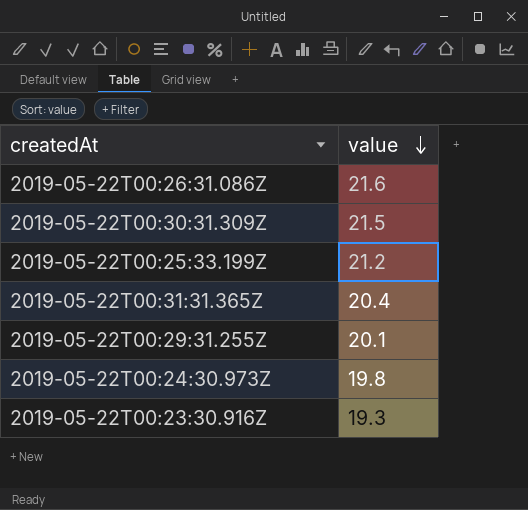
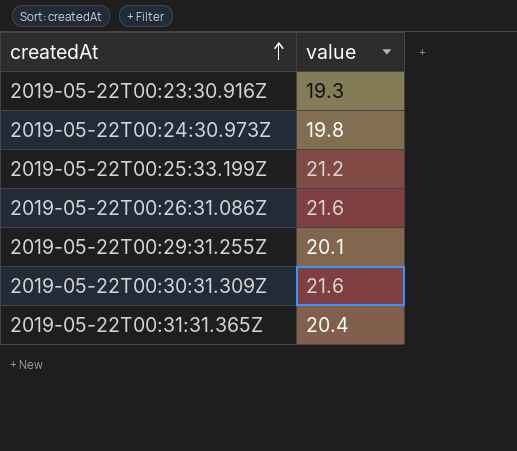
row order: value descending -> createdAt ascending
2019-05-22T00:30:31.309Z | value: 21.5 -> 21.6

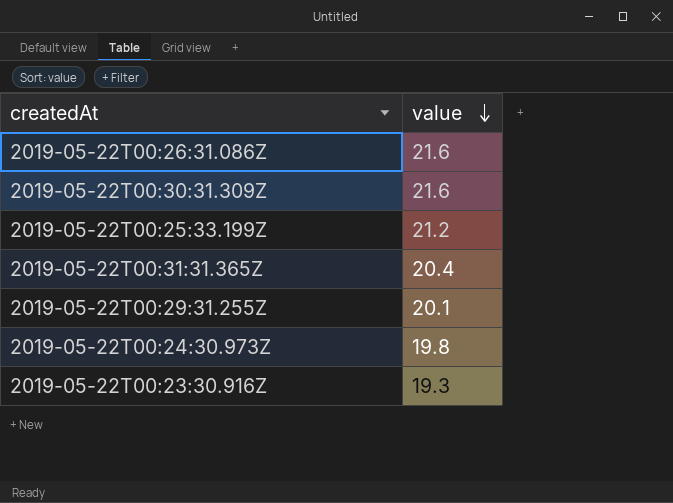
row order: createdAt ascending -> value descending

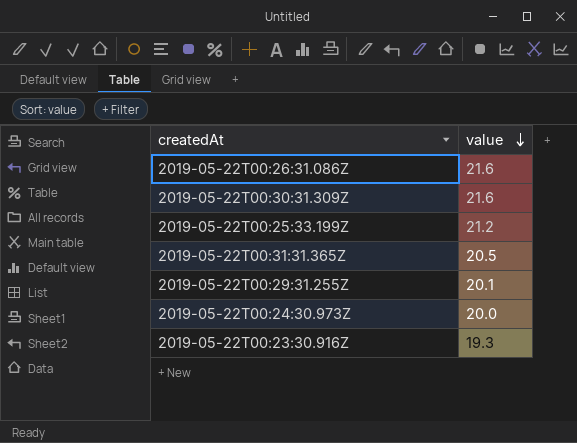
2019-05-22T00:31:31.365Z | value: 20.4 -> 20.5
2019-05-22T00:24:30.973Z | value: 19.8 -> 20.0

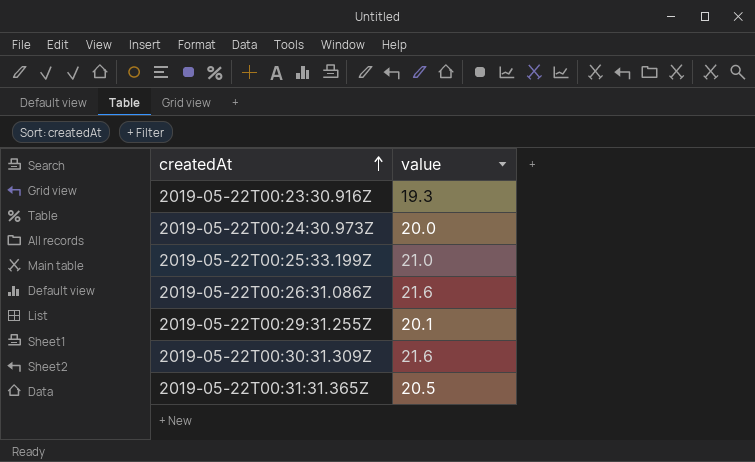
row order: value descending -> createdAt ascending
2019-05-22T00:25:33.199Z | value: 21.2 -> 21.0

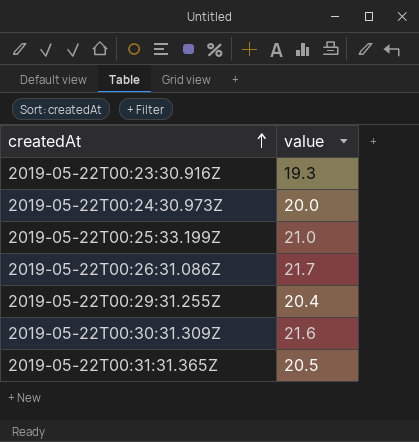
2019-05-22T00:26:31.086Z | value: 21.6 -> 21.7
2019-05-22T00:29:31.255Z | value: 20.1 -> 20.4

